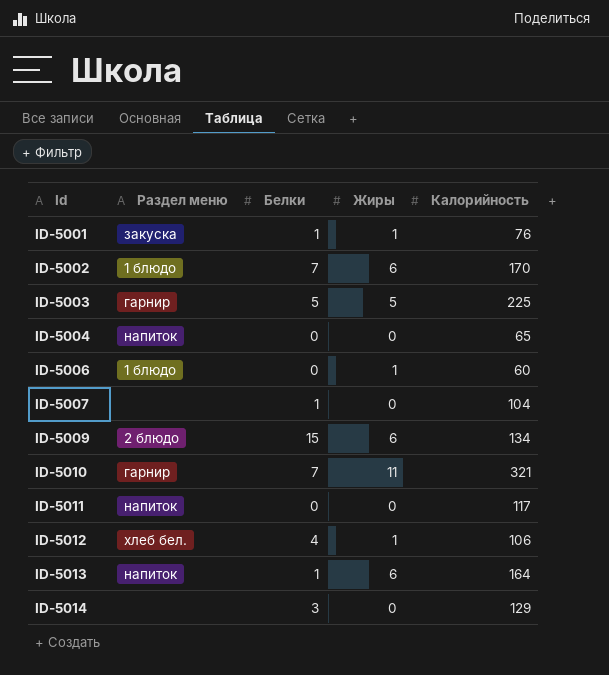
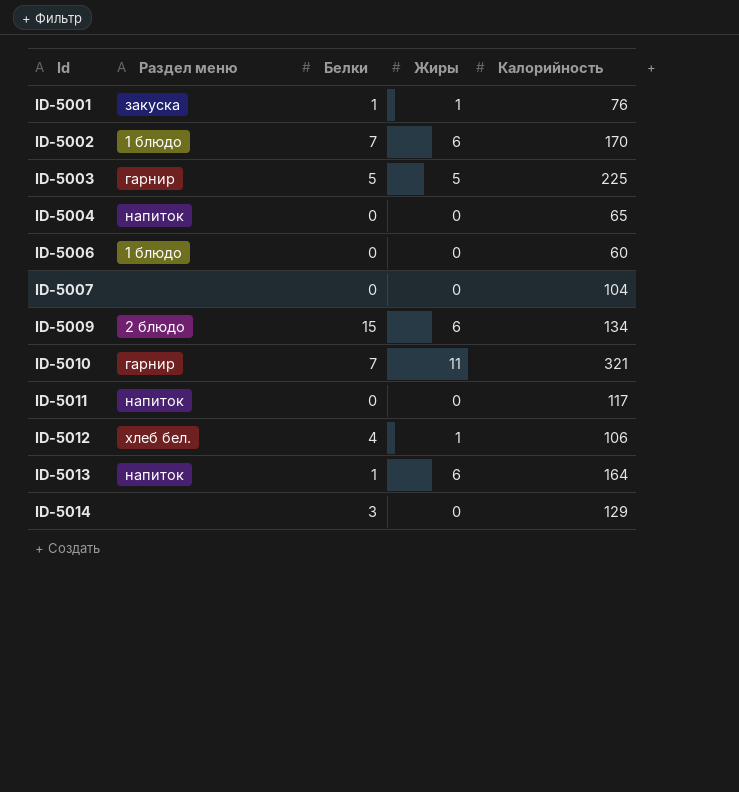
ID-5006 | Жиры: 1 -> 0
ID-5007 | Белки: 1 -> 0

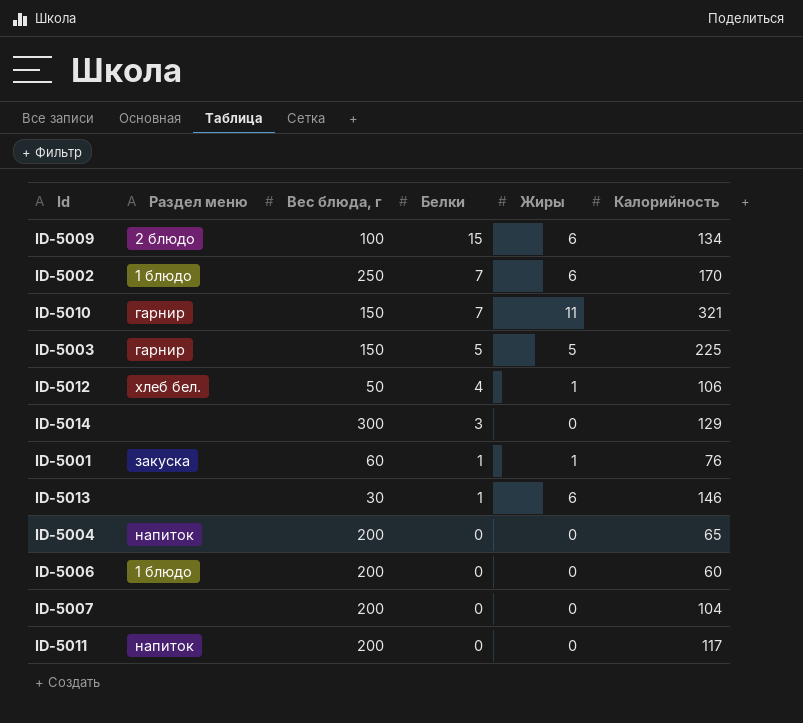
row order: Id ascending -> Белки descending
column Вес блюда, г | position: none -> 3
ID-5013 | Раздел меню: напиток -> none
ID-5013 | Калорийность: 164 -> 146

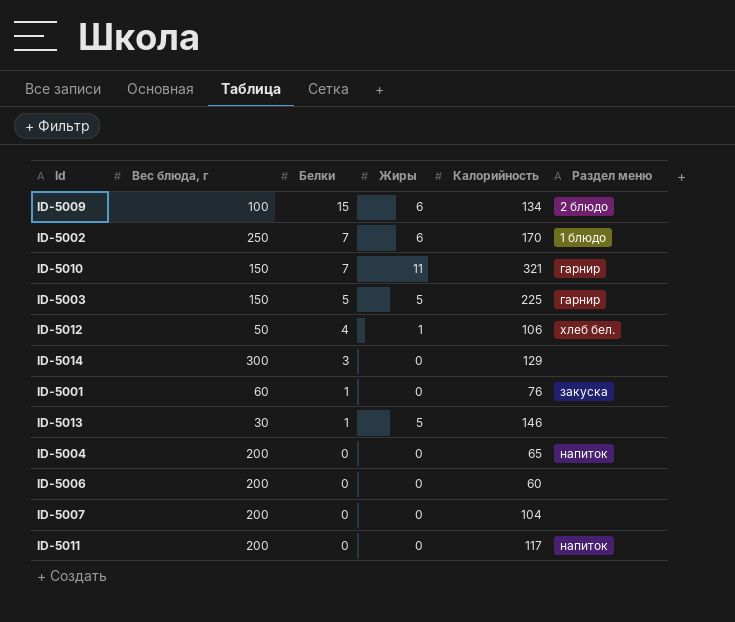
column Раздел меню | position: 2 -> 6
ID-5001 | Жиры: 1 -> 0
ID-5013 | Жиры: 6 -> 5
ID-5006 | Раздел меню: 1 блюдо -> none

